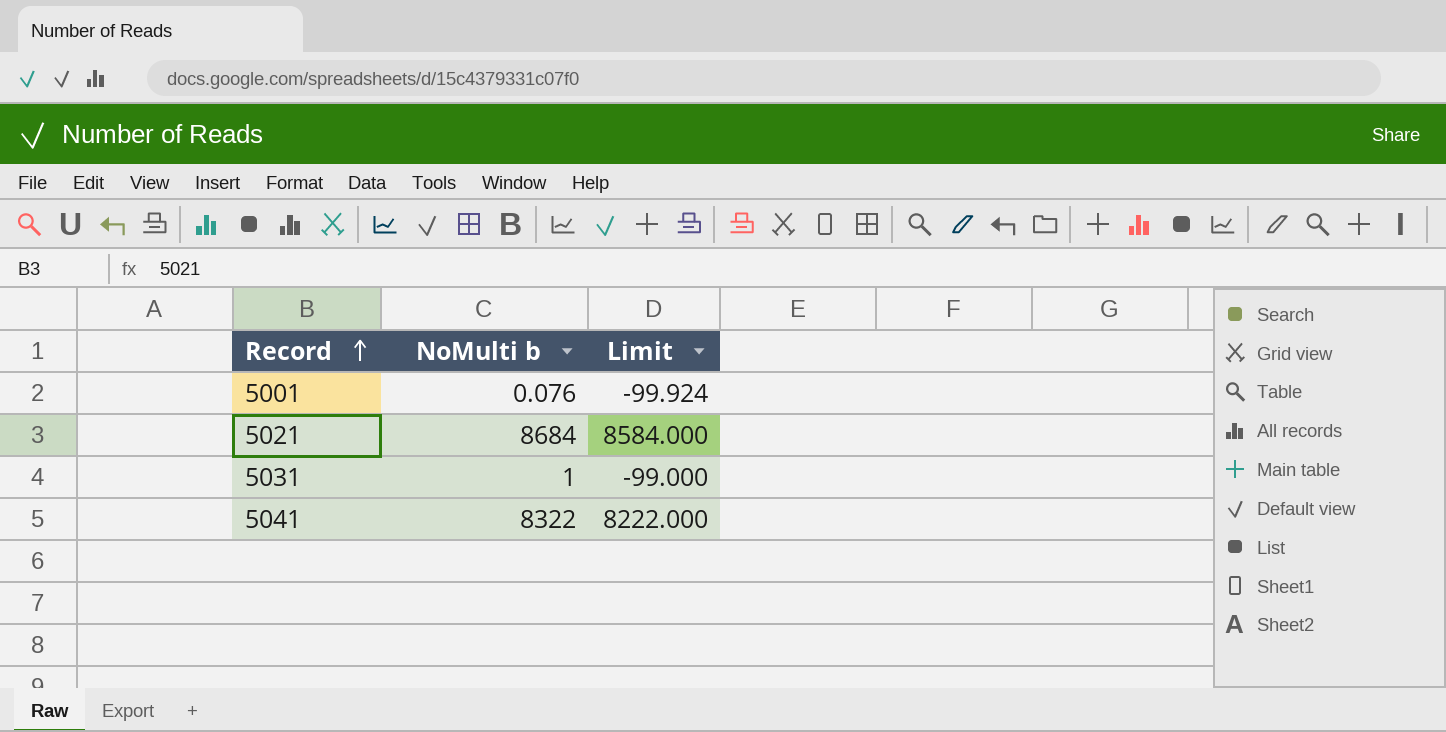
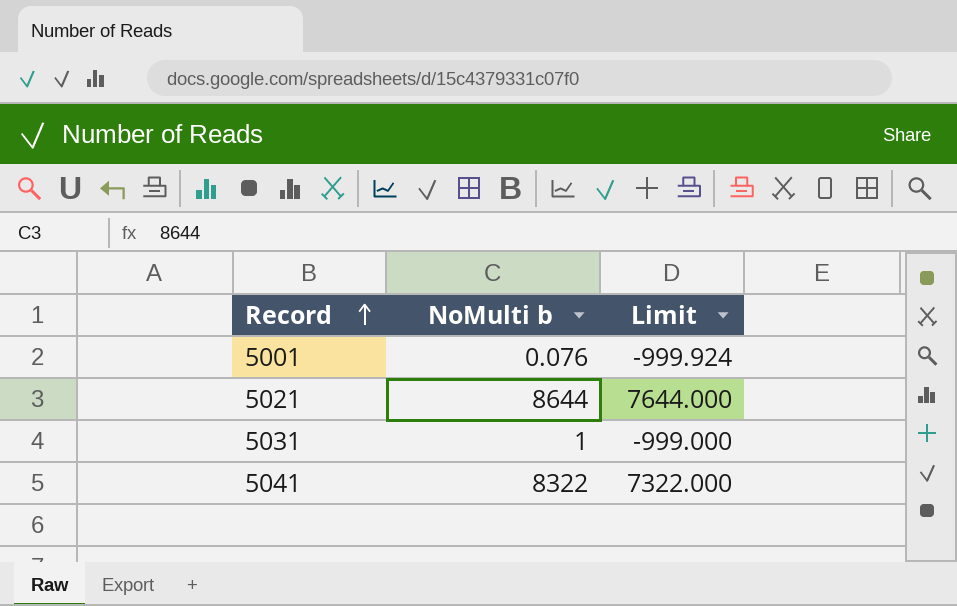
column Limit | formula: [NoMulti b] - 100 -> [NoMulti b] - 1000
5021 | NoMulti b: 8684 -> 8644

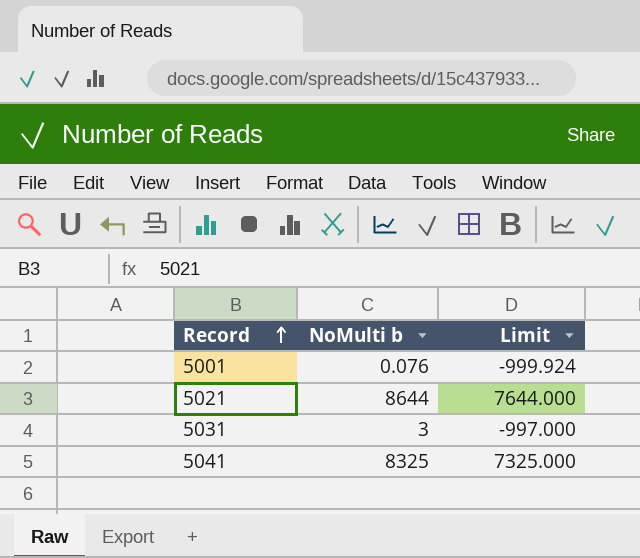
5031 | NoMulti b: 1 -> 3
5031 | Limit: -999.000 -> -997.000
5041 | NoMulti b: 8322 -> 8325
5041 | Limit: 7322.000 -> 7325.000

